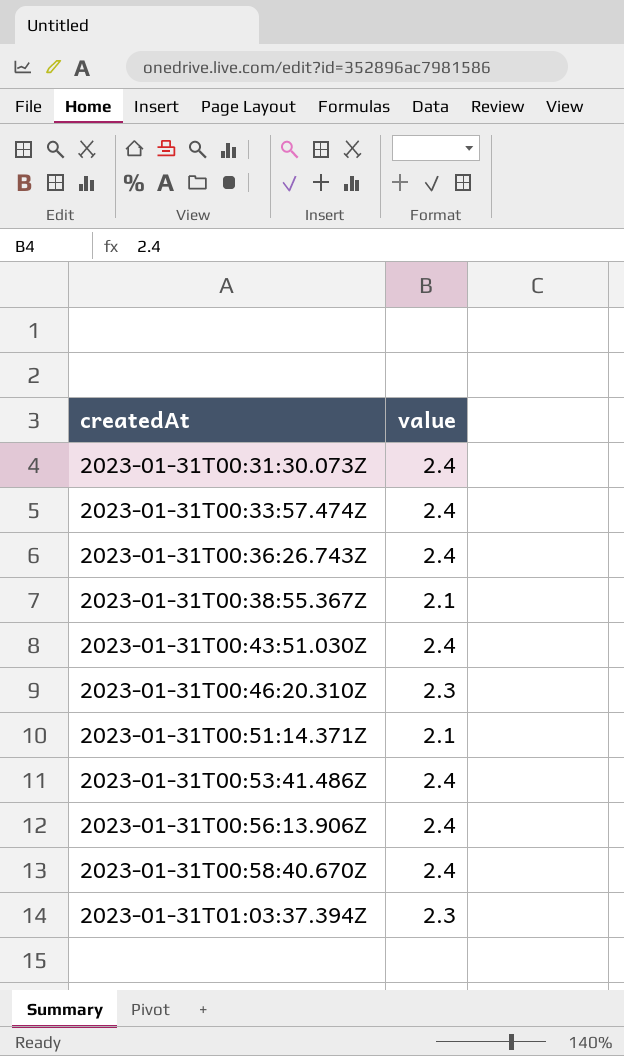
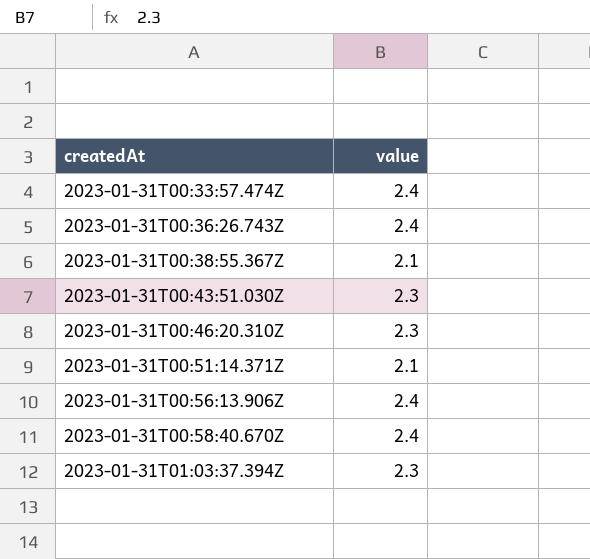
row 2023-01-31T00:31:30.073Z: 2.4 -> none
row 2023-01-31T00:53:41.486Z: 2.4 -> none
2023-01-31T00:43:51.030Z | value: 2.4 -> 2.3

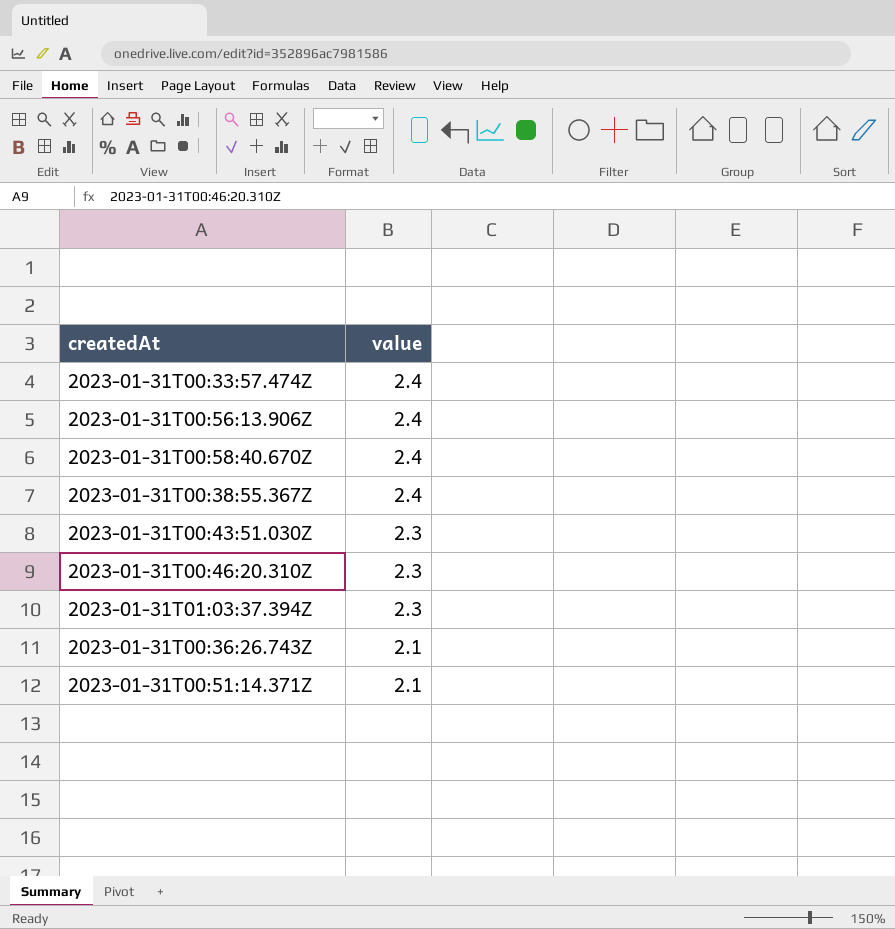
row order: createdAt ascending -> value descending
2023-01-31T00:38:55.367Z | value: 2.1 -> 2.4
2023-01-31T00:36:26.743Z | value: 2.4 -> 2.1

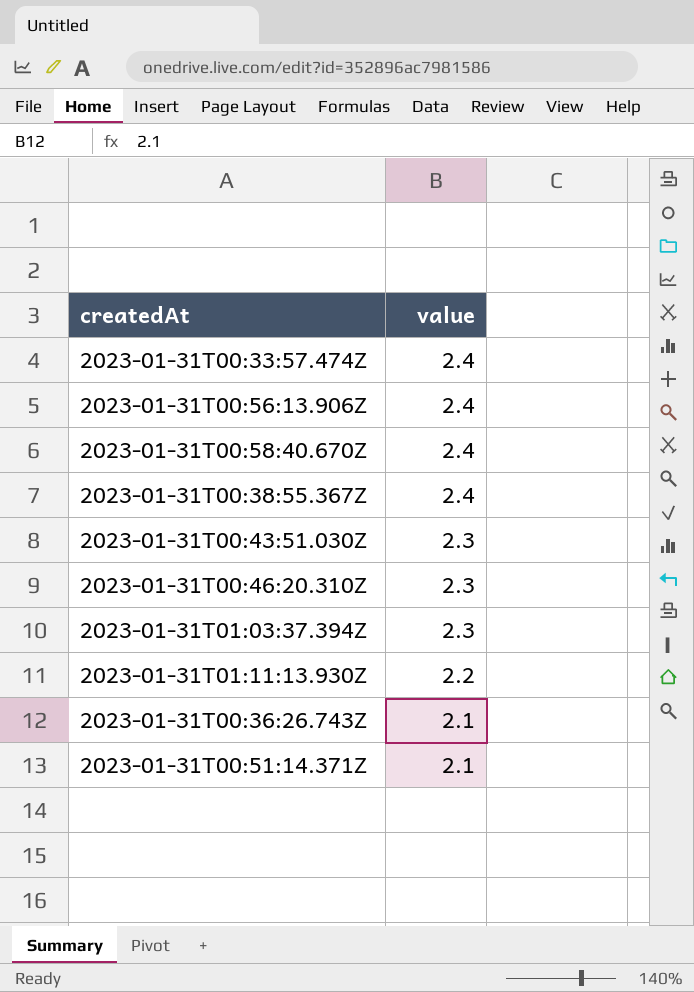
row 2023-01-31T01:11:13.930Z: none -> 2.2

